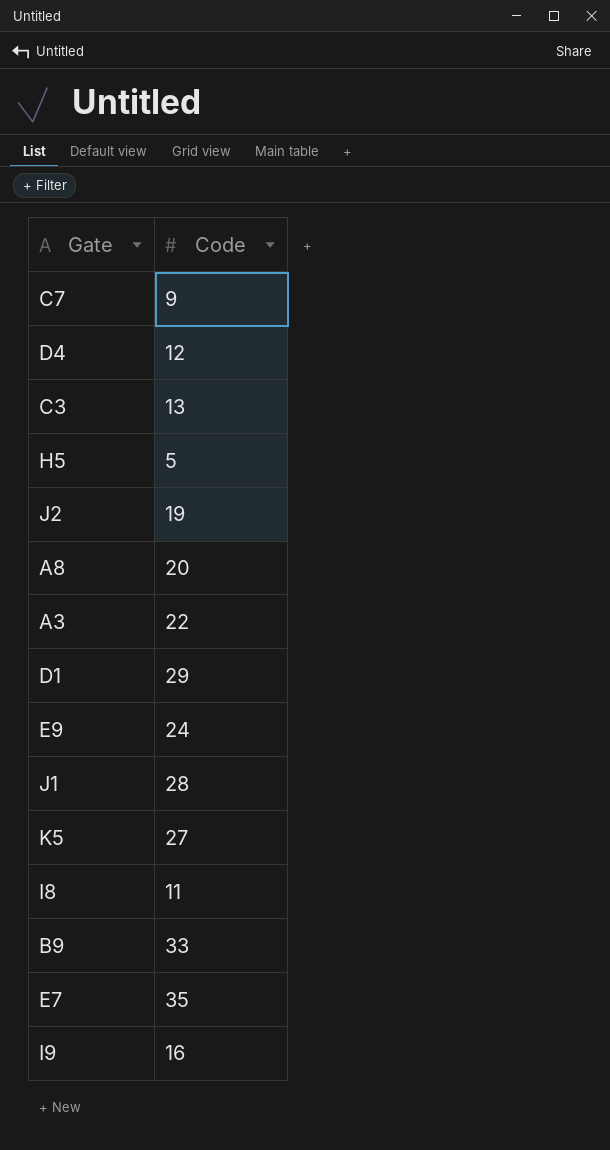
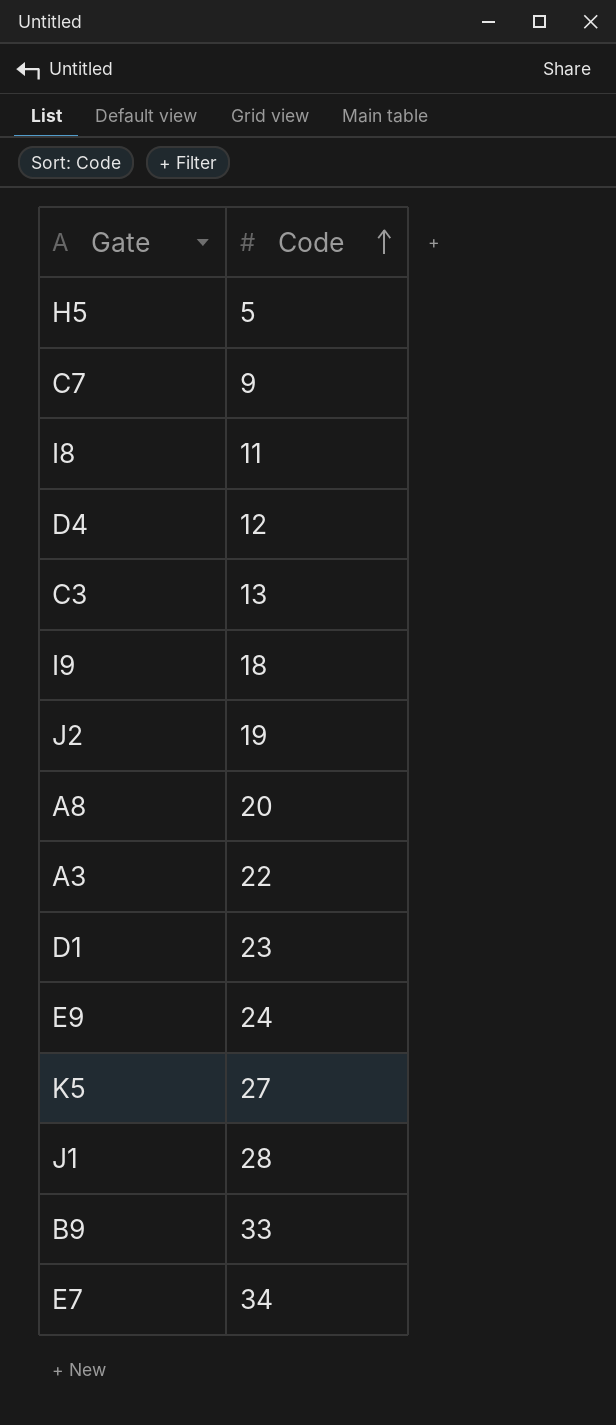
row order: none -> Code ascending
I9 | Code: 16 -> 18
D1 | Code: 29 -> 23
E7 | Code: 35 -> 34

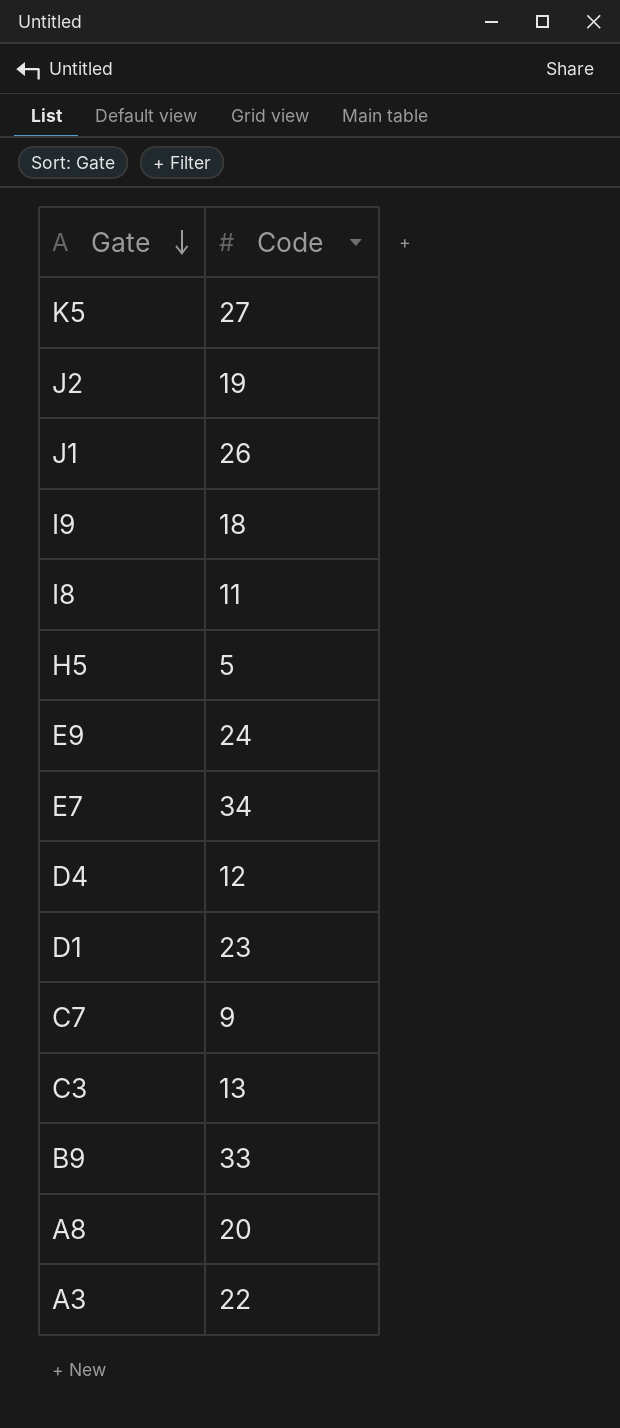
row order: Code ascending -> Gate descending
J1 | Code: 28 -> 26

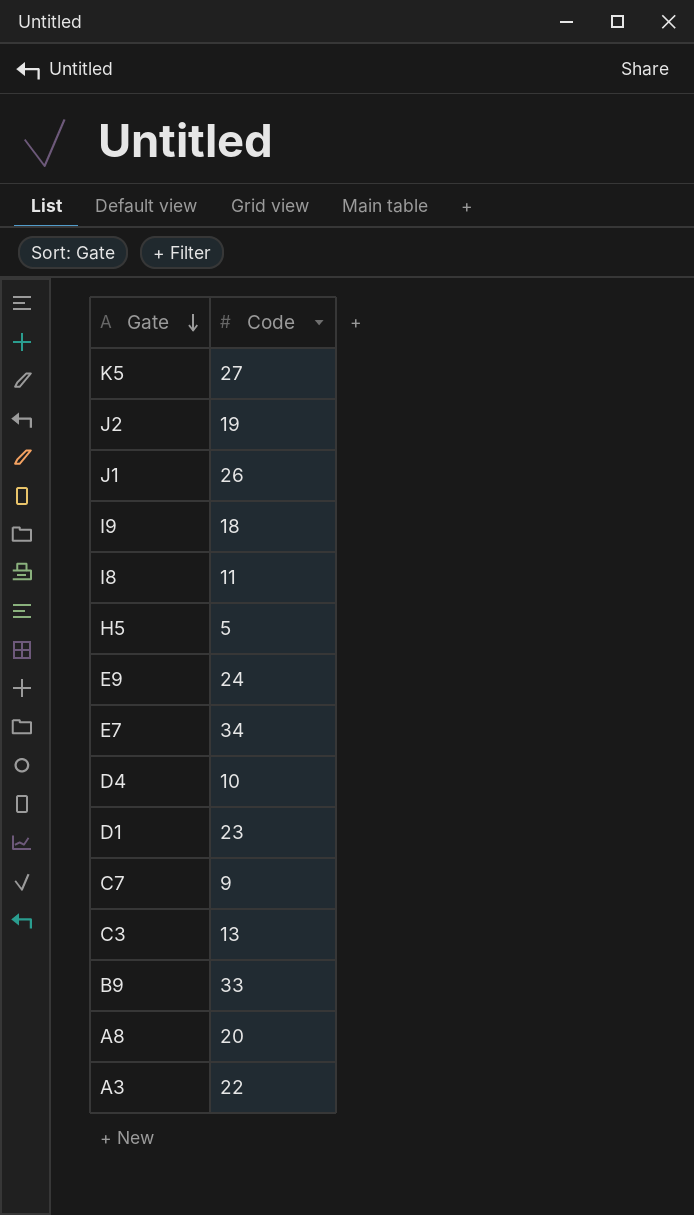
D4 | Code: 12 -> 10

